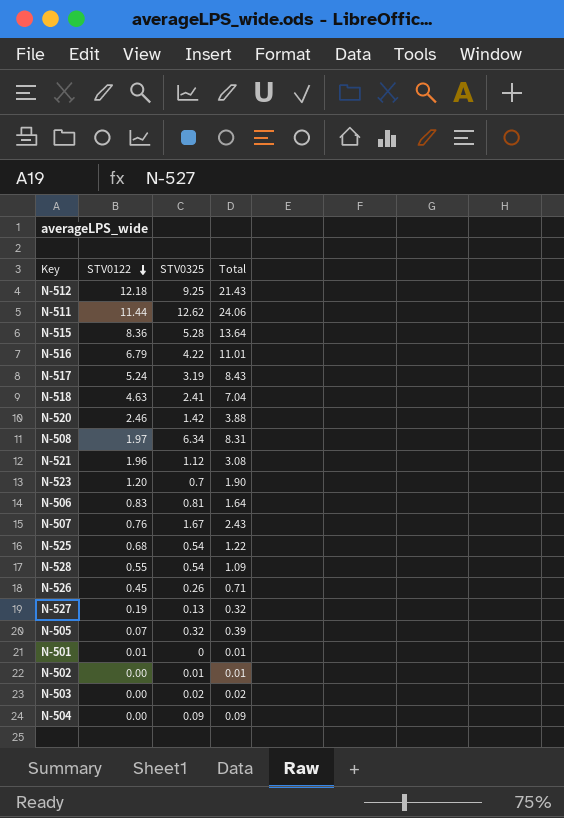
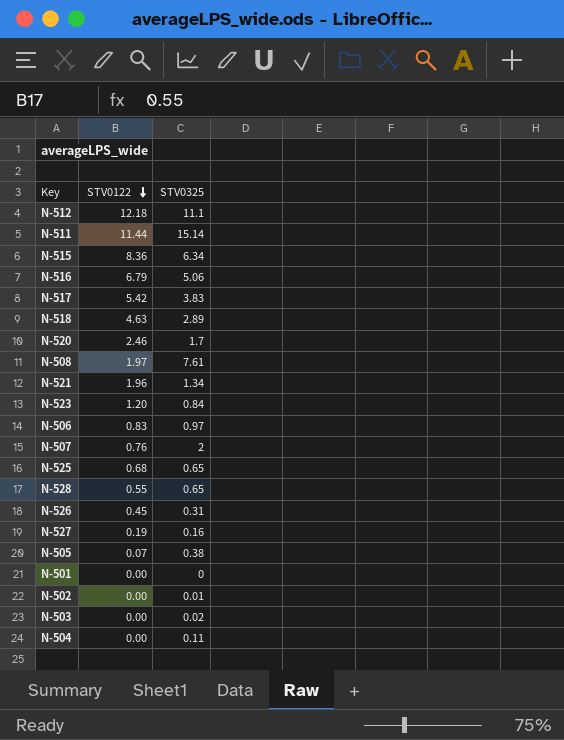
column Total | formula: [STV0122] + [STV0325] -> none
N-512 | STV0325: 9.25 -> 11.1
N-511 | STV0325: 12.62 -> 15.14
N-515 | STV0325: 5.28 -> 6.34
N-516 | STV0325: 4.22 -> 5.06
N-517 | STV0122: 5.24 -> 5.42
N-517 | STV0325: 3.19 -> 3.83
N-518 | STV0325: 2.41 -> 2.89
N-520 | STV0325: 1.42 -> 1.7
N-508 | STV0325: 6.34 -> 7.61
N-521 | STV0325: 1.12 -> 1.34
N-523 | STV0325: 0.7 -> 0.84
N-506 | STV0325: 0.81 -> 0.97
N-507 | STV0325: 1.67 -> 2
N-525 | STV0325: 0.54 -> 0.65
N-528 | STV0325: 0.54 -> 0.65
N-526 | STV0325: 0.26 -> 0.31
N-527 | STV0325: 0.13 -> 0.16
N-505 | STV0325: 0.32 -> 0.38
N-501 | STV0122: 0.01 -> 0.00
N-504 | STV0325: 0.09 -> 0.11

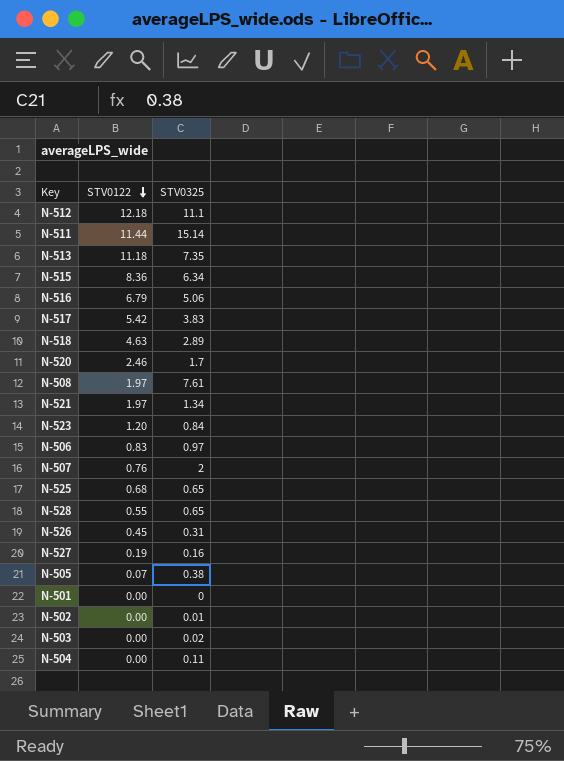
row N-513: none -> 11.18 | 7.35
N-521 | STV0122: 1.96 -> 1.97

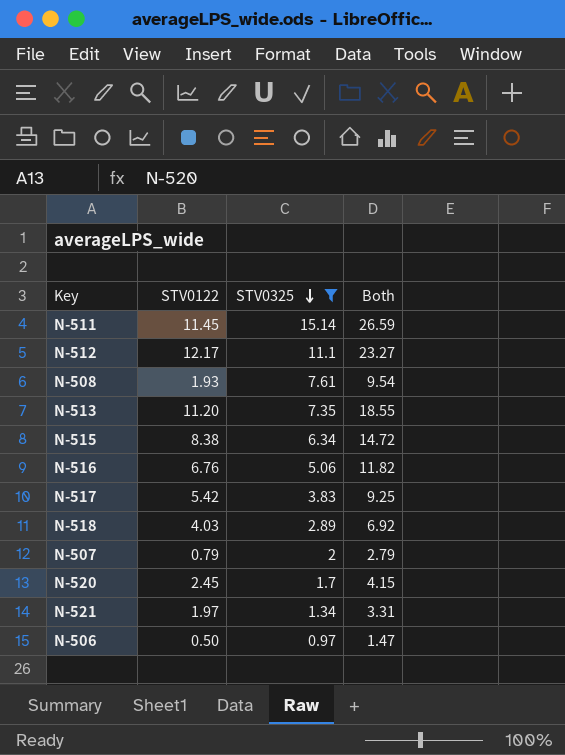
filter: none -> STV0325 >= 0.97
row order: STV0122 descending -> STV0325 descending
column Both | formula: none -> [STV0122] + [STV0325]
N-511 | STV0122: 11.44 -> 11.45
N-512 | STV0122: 12.18 -> 12.17
N-508 | STV0122: 1.97 -> 1.93
N-513 | STV0122: 11.18 -> 11.20
N-515 | STV0122: 8.36 -> 8.38
N-516 | STV0122: 6.79 -> 6.76
N-518 | STV0122: 4.63 -> 4.03
N-507 | STV0122: 0.76 -> 0.79
N-520 | STV0122: 2.46 -> 2.45
N-506 | STV0122: 0.83 -> 0.50

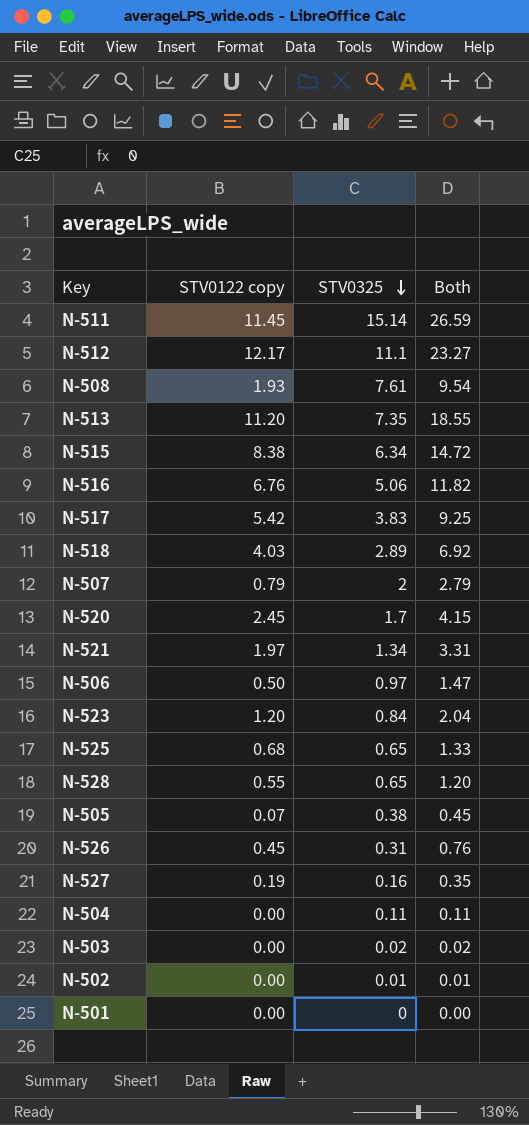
filter: STV0325 >= 0.97 -> none
column name: STV0122 -> STV0122 copy

